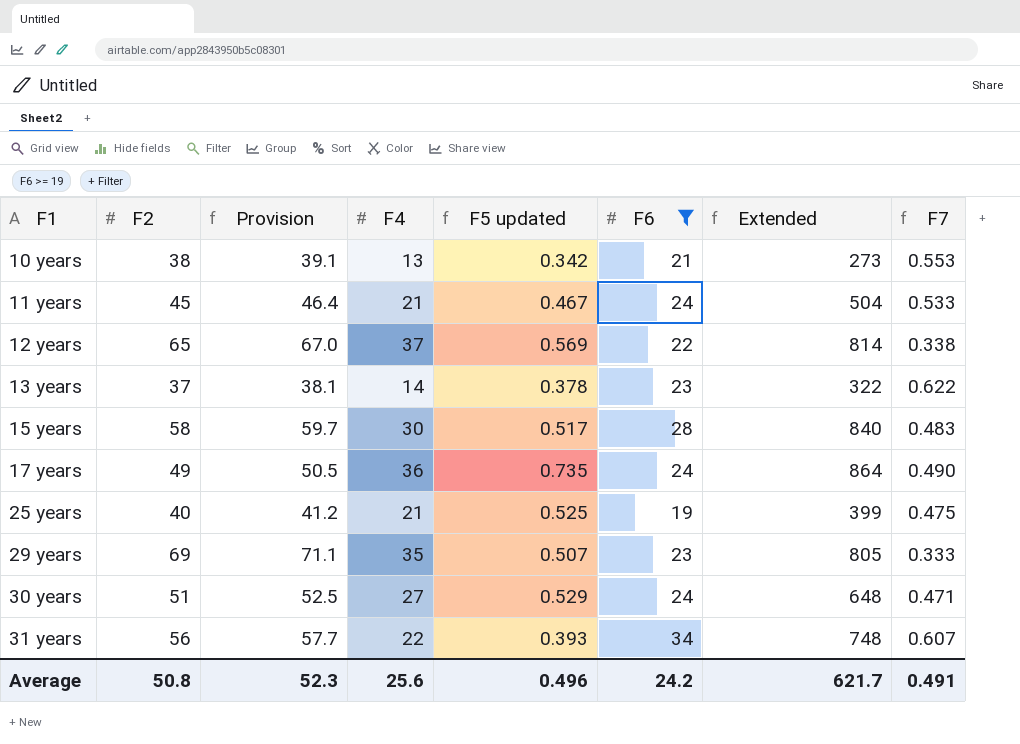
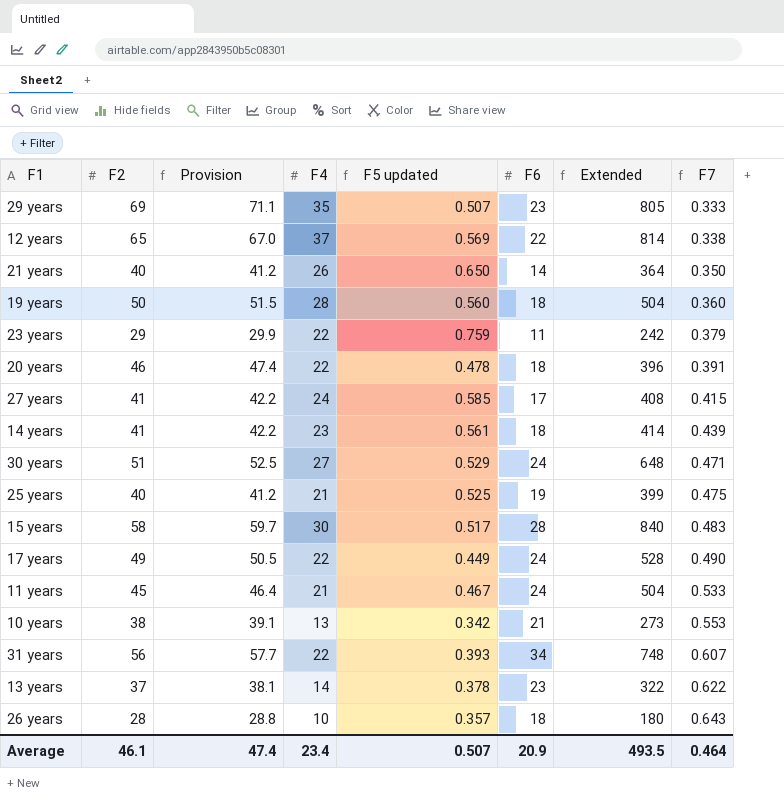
filter: F6 >= 19 -> none
row order: F1 ascending -> F7 ascending
17 years | F4: 36 -> 22
17 years | F5 updated: 0.735 -> 0.449
17 years | Extended: 864 -> 528
Average | F2: 50.8 -> 46.1
Average | Provision: 52.3 -> 47.4
Average | F4: 25.6 -> 23.4
Average | F5 updated: 0.496 -> 0.507
Average | F6: 24.2 -> 20.9
Average | Extended: 621.7 -> 493.5
Average | F7: 0.491 -> 0.464

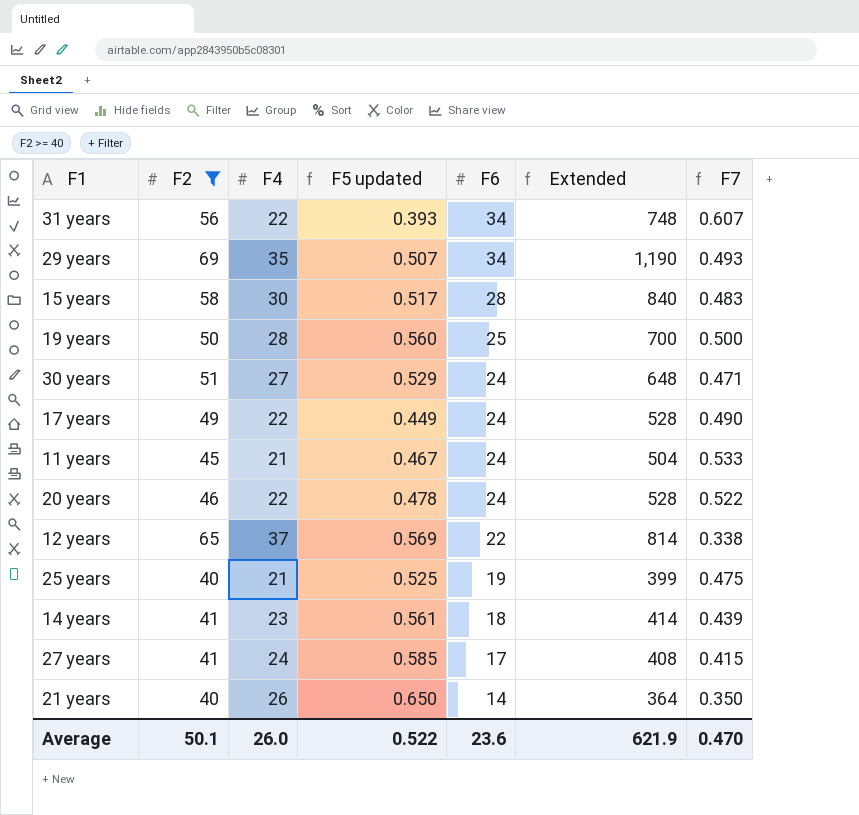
filter: none -> F2 >= 40
row order: F7 ascending -> F6 descending
column Provision | formula: [F2] * 1.03 -> none
29 years | F6: 23 -> 34
29 years | Extended: 805 -> 1,190
29 years | F7: 0.333 -> 0.493
19 years | F6: 18 -> 25
19 years | Extended: 504 -> 700
19 years | F7: 0.360 -> 0.500
20 years | F6: 18 -> 24
20 years | Extended: 396 -> 528
20 years | F7: 0.391 -> 0.522
Average | F2: 46.1 -> 50.1
Average | F4: 23.4 -> 26.0
Average | F5 updated: 0.507 -> 0.522
Average | F6: 20.9 -> 23.6
Average | Extended: 493.5 -> 621.9
Average | F7: 0.464 -> 0.470

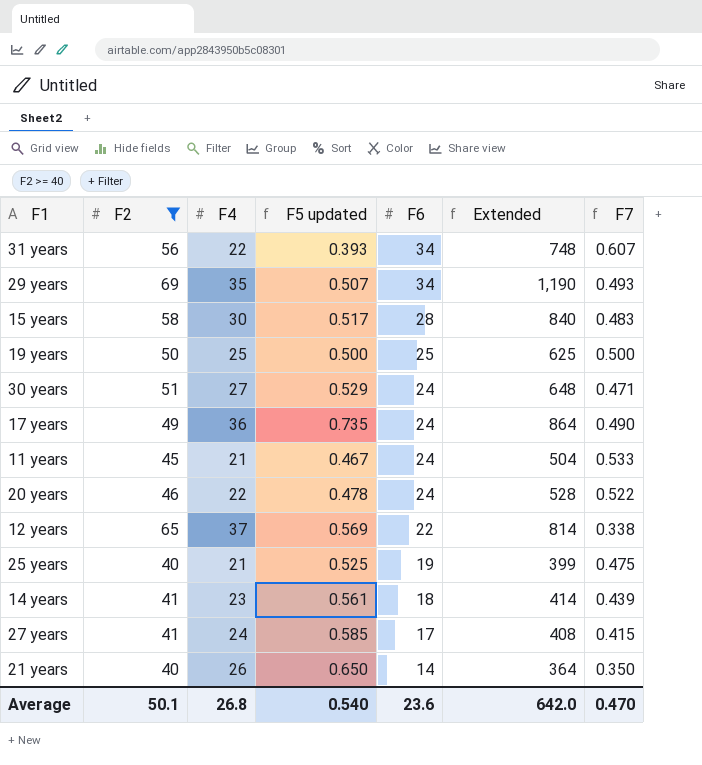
19 years | F4: 28 -> 25
19 years | F5 updated: 0.560 -> 0.500
19 years | Extended: 700 -> 625
17 years | F4: 22 -> 36
17 years | F5 updated: 0.449 -> 0.735
17 years | Extended: 528 -> 864
Average | F4: 26.0 -> 26.8
Average | F5 updated: 0.522 -> 0.540
Average | Extended: 621.9 -> 642.0

